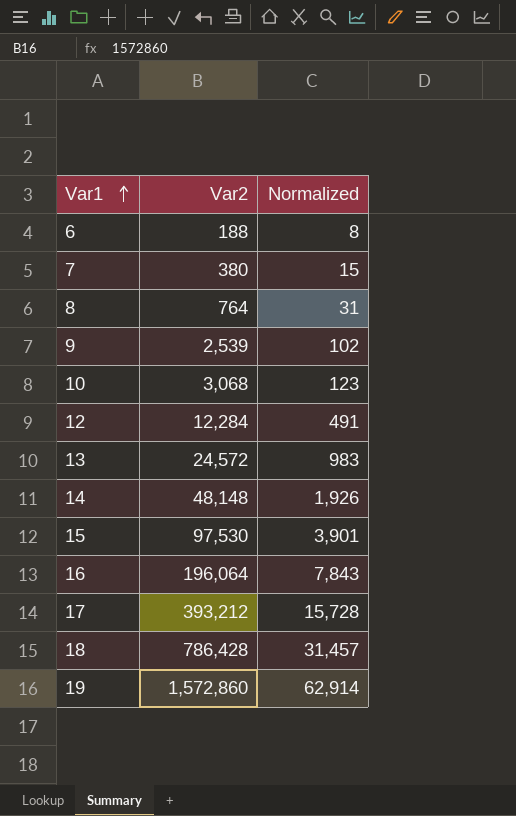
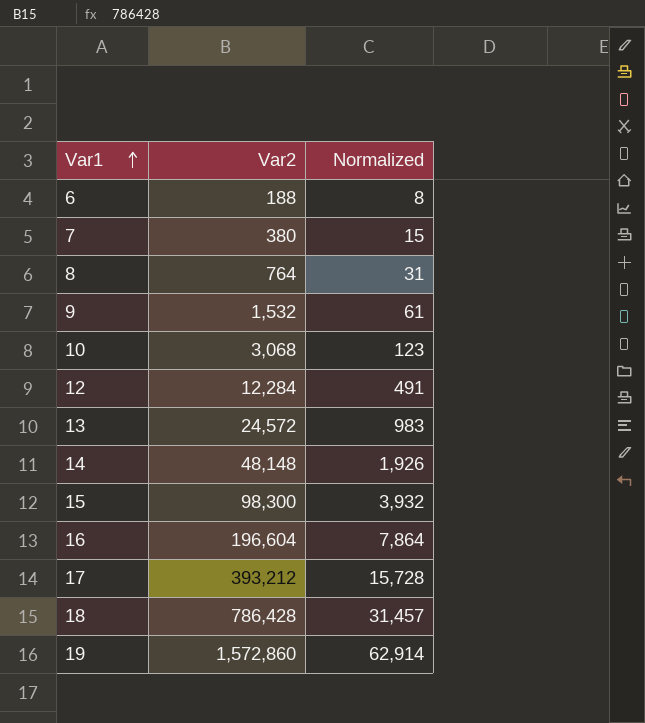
9 | Var2: 2,539 -> 1,532
9 | Normalized: 102 -> 61
15 | Var2: 97,530 -> 98,300
15 | Normalized: 3,901 -> 3,932
16 | Var2: 196,064 -> 196,604
16 | Normalized: 7,843 -> 7,864

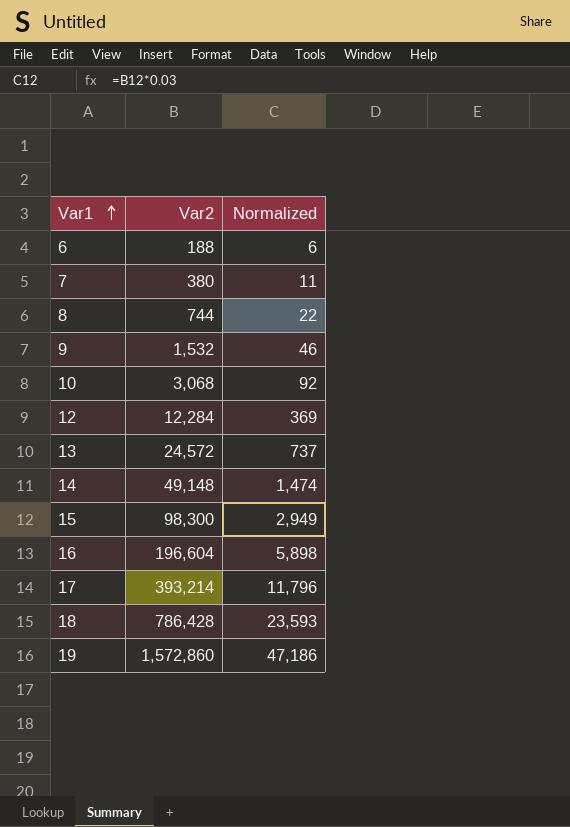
column Normalized | formula: [Var2] * 0.04 -> [Var2] * 0.03
8 | Var2: 764 -> 744
14 | Var2: 48,148 -> 49,148
17 | Var2: 393,212 -> 393,214

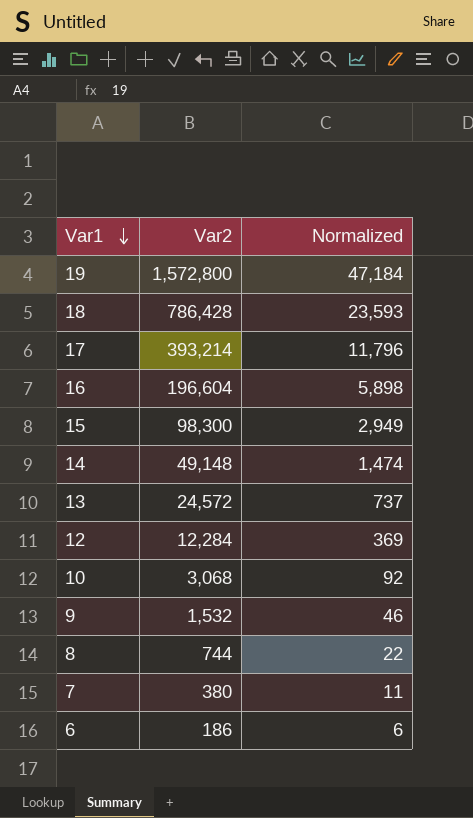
row order: Var1 ascending -> Var1 descending
19 | Var2: 1,572,860 -> 1,572,800
19 | Normalized: 47,186 -> 47,184
6 | Var2: 188 -> 186

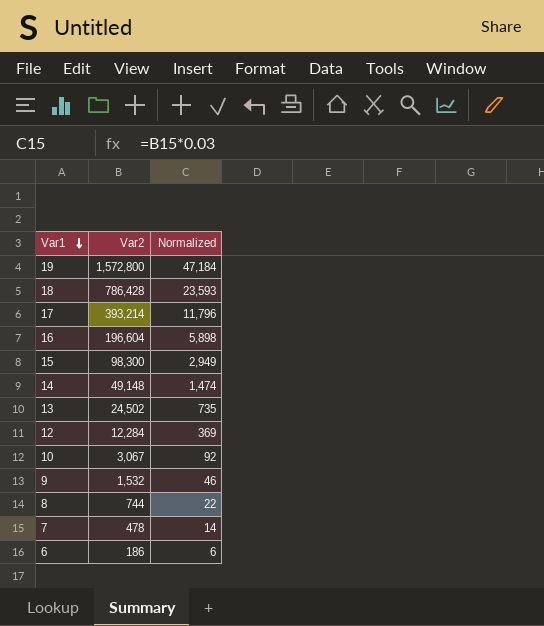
13 | Var2: 24,572 -> 24,502
13 | Normalized: 737 -> 735
10 | Var2: 3,068 -> 3,067
7 | Var2: 380 -> 478
7 | Normalized: 11 -> 14

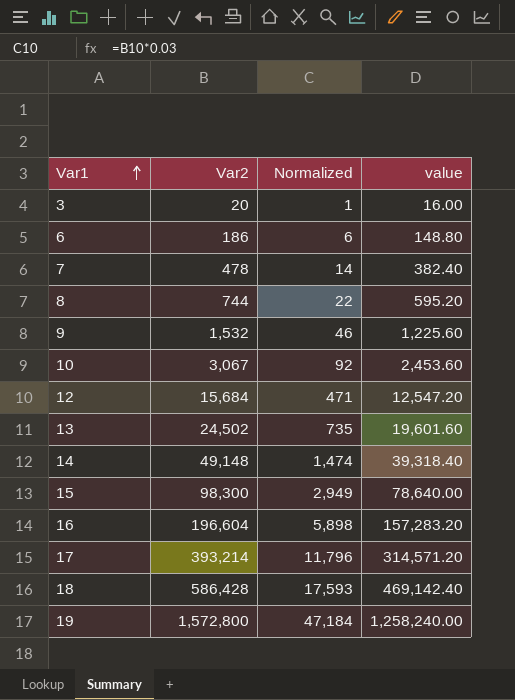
row order: Var1 descending -> Var1 ascending
column value | formula: none -> [Var2] * 0.8
row 3: none -> 20 | 1 | 16.00
12 | Var2: 12,284 -> 15,684
12 | Normalized: 369 -> 471
18 | Var2: 786,428 -> 586,428
18 | Normalized: 23,593 -> 17,593

